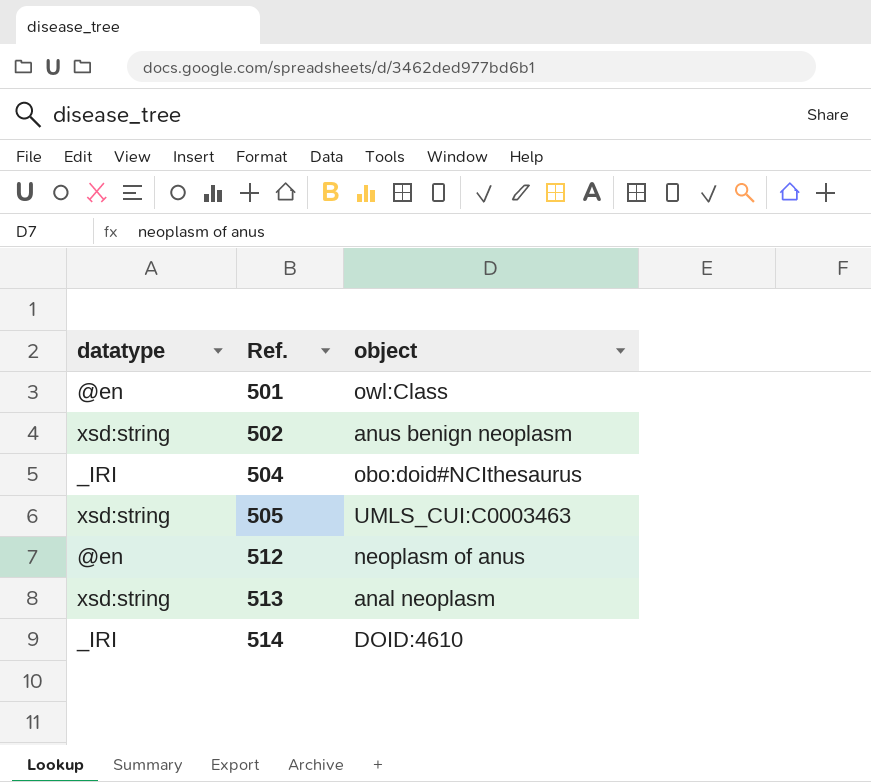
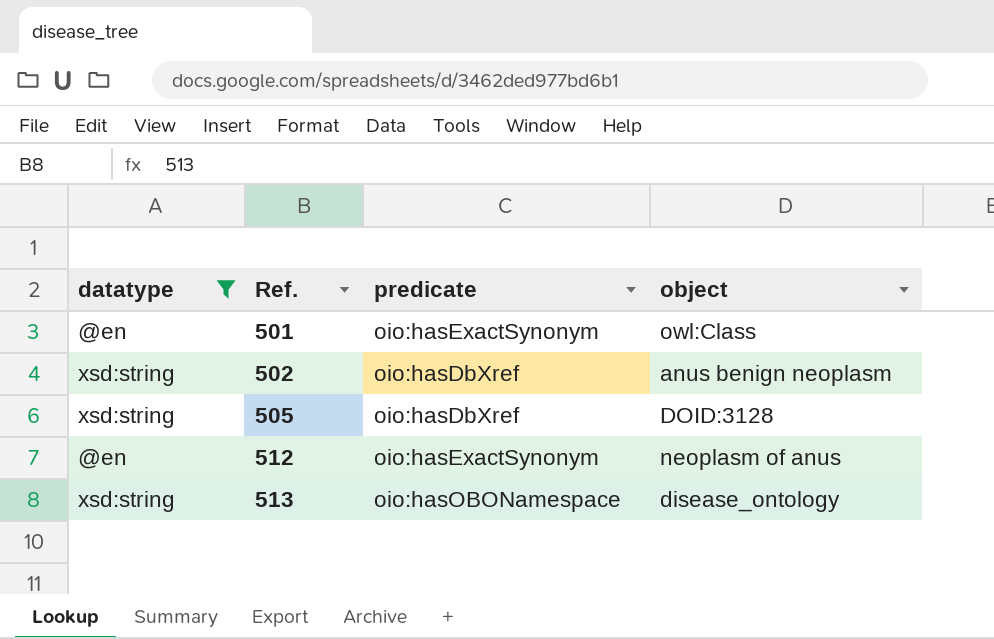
filter: none -> datatype != _IRI
column predicate | position: none -> 3
505 | object: UMLS_CUI:C0003463 -> DOID:3128
513 | object: anal neoplasm -> disease_ontology

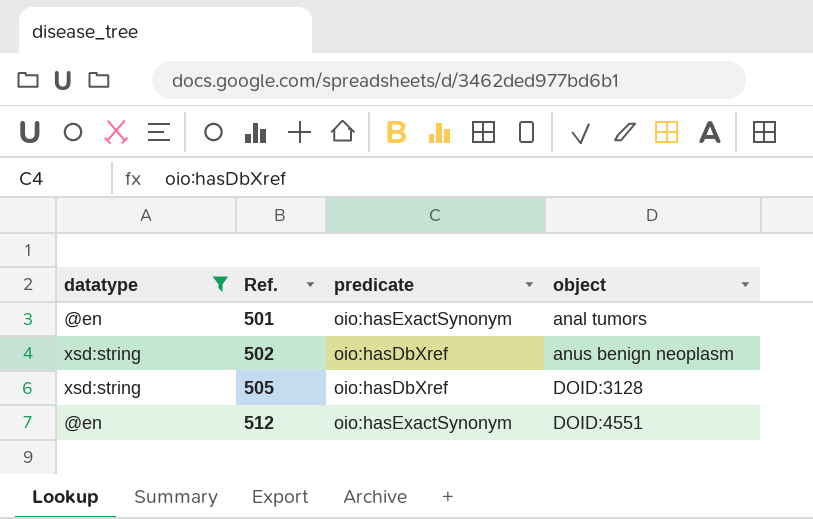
row 513: xsd:string | oio:hasOBONamespace | disease_ontology -> none
501 | object: owl:Class -> anal tumors
512 | object: neoplasm of anus -> DOID:4551

